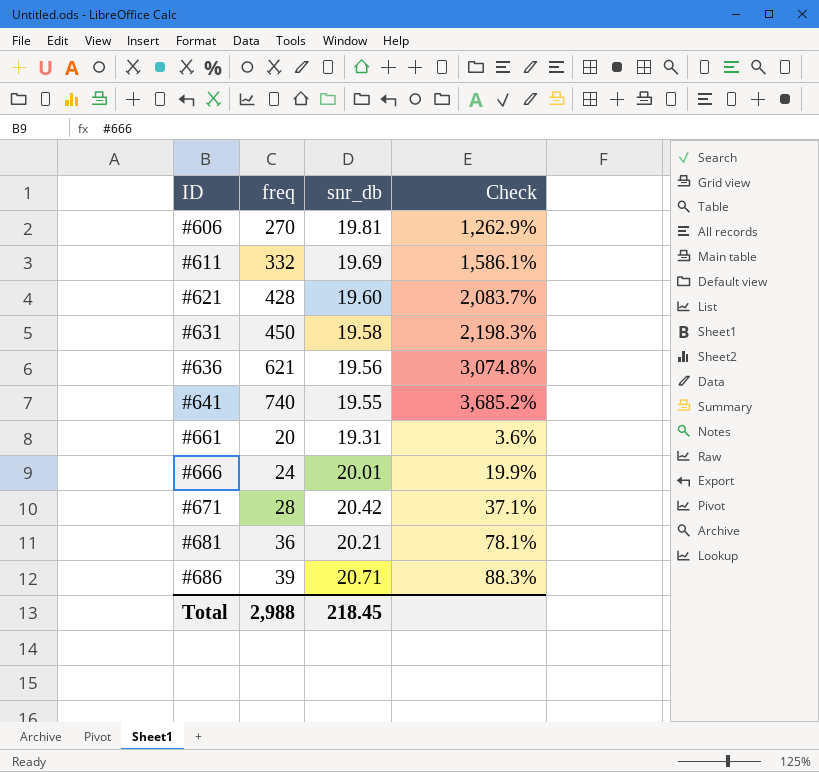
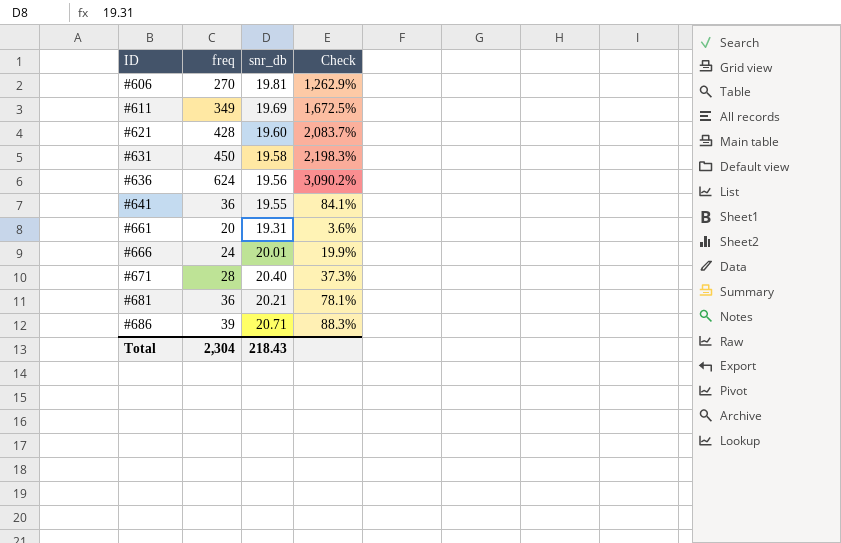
#611 | freq: 332 -> 349
#611 | Check: 1,586.1% -> 1,672.5%
#636 | freq: 621 -> 624
#636 | Check: 3,074.8% -> 3,090.2%
#641 | freq: 740 -> 36
#641 | Check: 3,685.2% -> 84.1%
#671 | snr_db: 20.42 -> 20.40
#671 | Check: 37.1% -> 37.3%
Total | freq: 2,988 -> 2,304
Total | snr_db: 218.45 -> 218.43

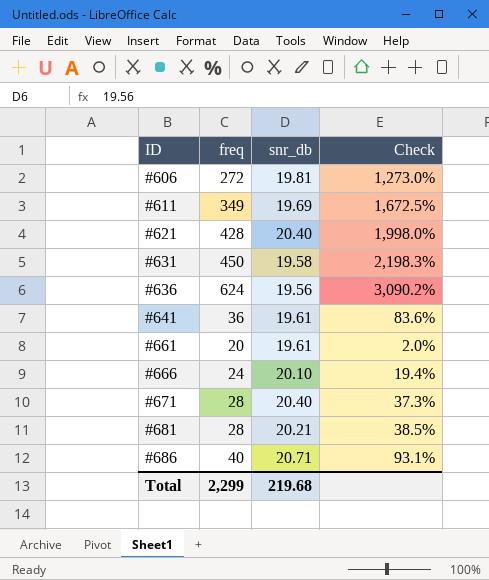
#606 | freq: 270 -> 272
#606 | Check: 1,262.9% -> 1,273.0%
#621 | snr_db: 19.60 -> 20.40
#621 | Check: 2,083.7% -> 1,998.0%
#641 | snr_db: 19.55 -> 19.61
#641 | Check: 84.1% -> 83.6%
#661 | snr_db: 19.31 -> 19.61
#661 | Check: 3.6% -> 2.0%
#666 | snr_db: 20.01 -> 20.10
#666 | Check: 19.9% -> 19.4%
#681 | freq: 36 -> 28
#681 | Check: 78.1% -> 38.5%
#686 | freq: 39 -> 40
#686 | Check: 88.3% -> 93.1%
Total | freq: 2,304 -> 2,299
Total | snr_db: 218.43 -> 219.68

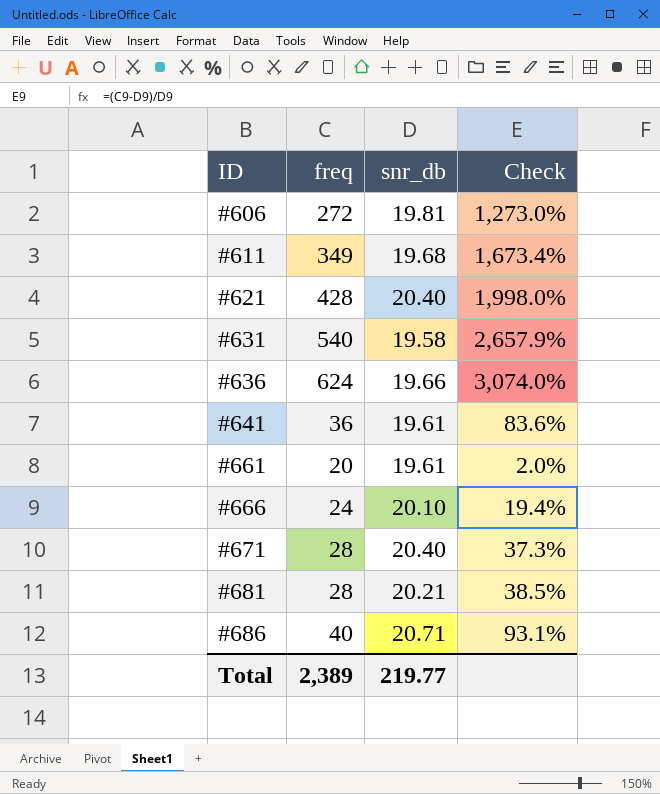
#611 | snr_db: 19.69 -> 19.68
#611 | Check: 1,672.5% -> 1,673.4%
#631 | freq: 450 -> 540
#631 | Check: 2,198.3% -> 2,657.9%
#636 | snr_db: 19.56 -> 19.66
#636 | Check: 3,090.2% -> 3,074.0%
Total | freq: 2,299 -> 2,389
Total | snr_db: 219.68 -> 219.77

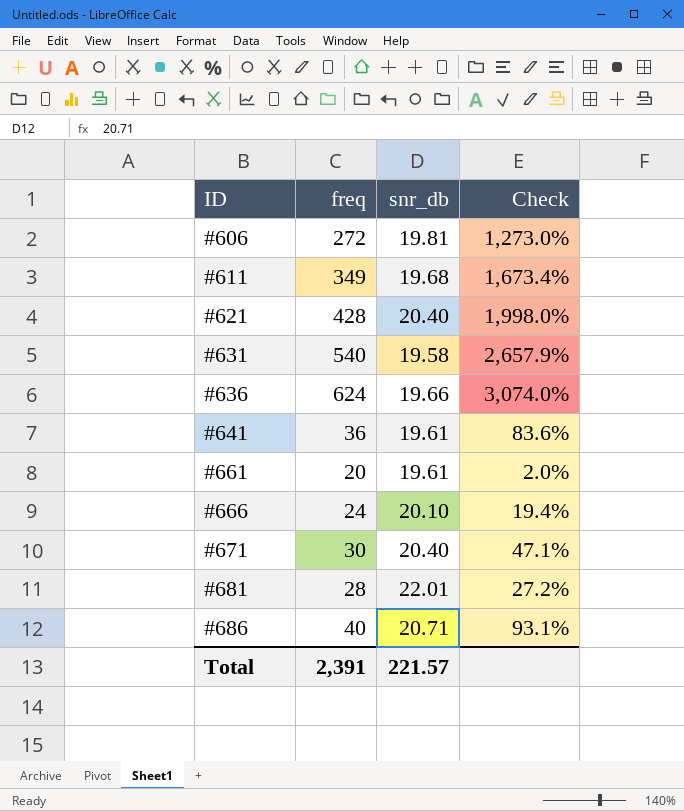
#671 | freq: 28 -> 30
#671 | Check: 37.3% -> 47.1%
#681 | snr_db: 20.21 -> 22.01
#681 | Check: 38.5% -> 27.2%
Total | freq: 2,389 -> 2,391
Total | snr_db: 219.77 -> 221.57

